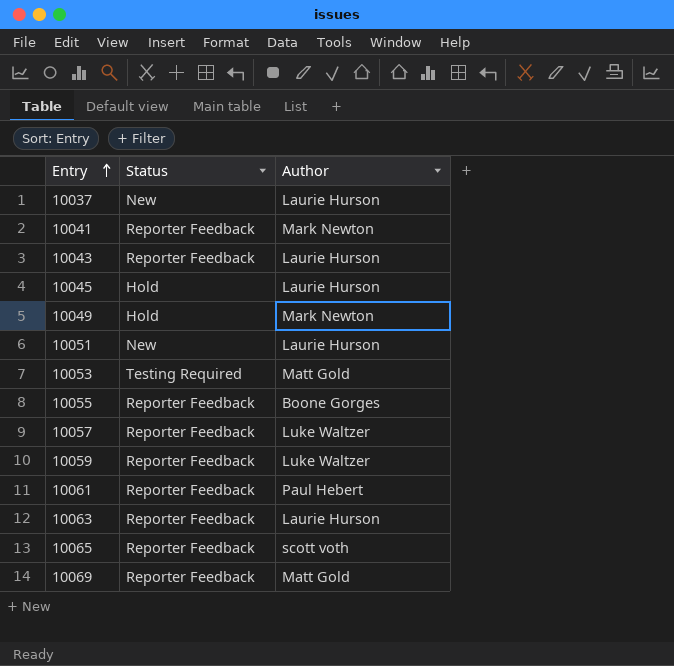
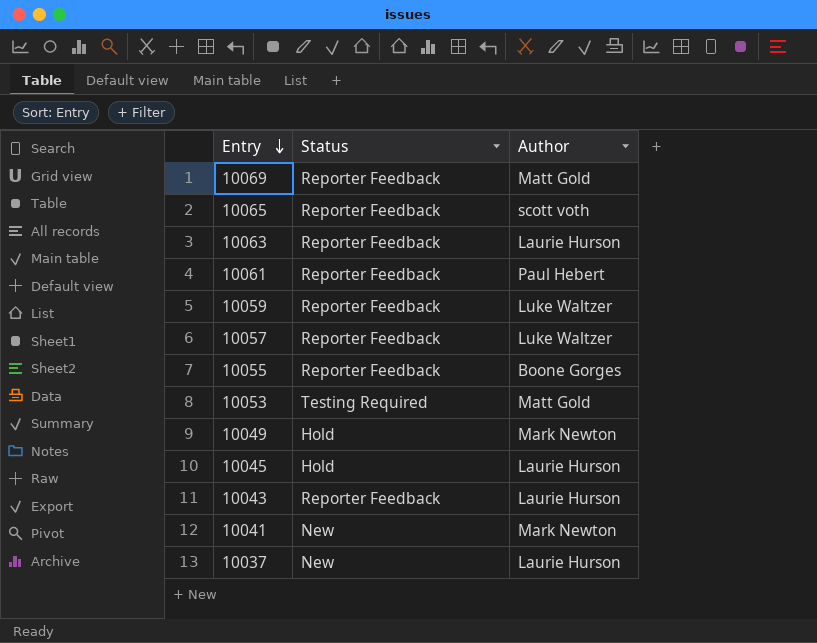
row order: Entry ascending -> Entry descending
row 10051: New | Laurie Hurson -> none
10041 | Status: Reporter Feedback -> New

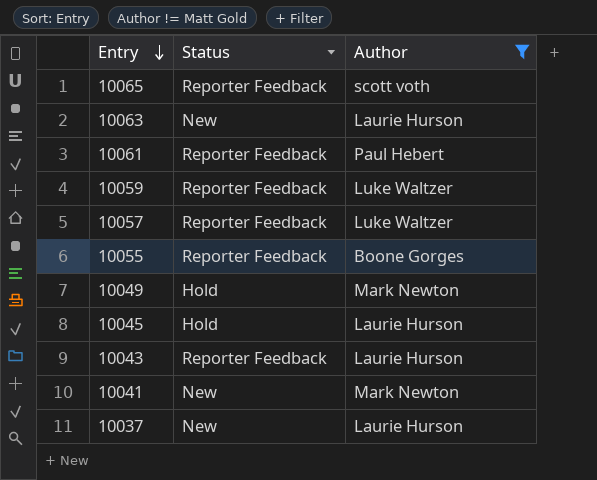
filter: none -> Author != Matt Gold
10063 | Status: Reporter Feedback -> New

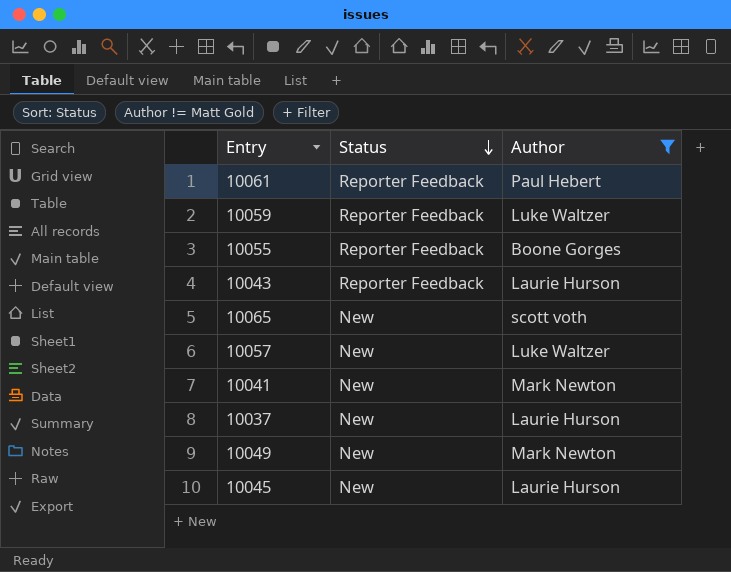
row order: Entry descending -> Status descending
row 10063: New | Laurie Hurson -> none
10065 | Status: Reporter Feedback -> New
10057 | Status: Reporter Feedback -> New
10049 | Status: Hold -> New
10045 | Status: Hold -> New

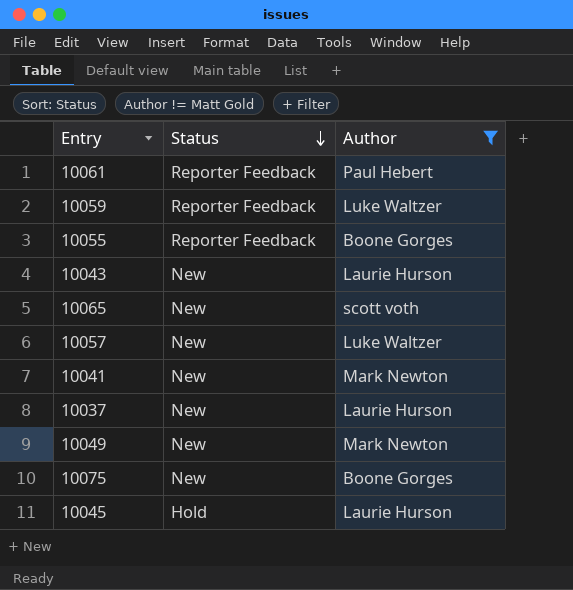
10043 | Status: Reporter Feedback -> New
row 10075: none -> New | Boone Gorges
10045 | Status: New -> Hold

